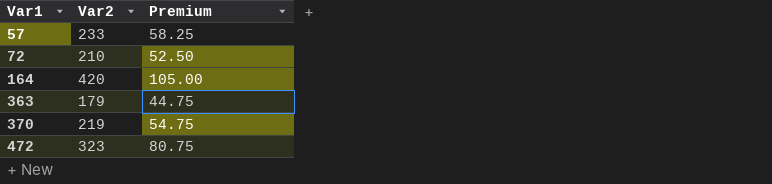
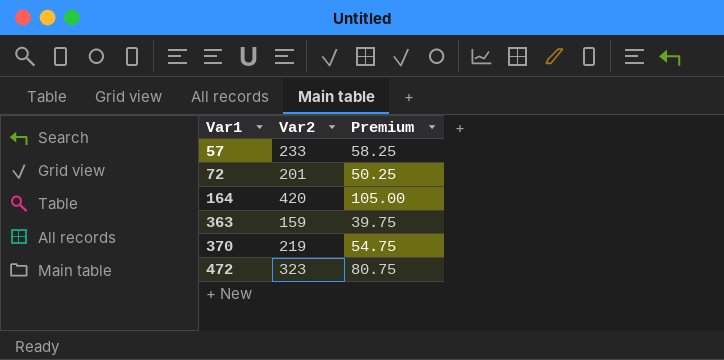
72 | Var2: 210 -> 201
72 | Premium: 52.50 -> 50.25
363 | Var2: 179 -> 159
363 | Premium: 44.75 -> 39.75

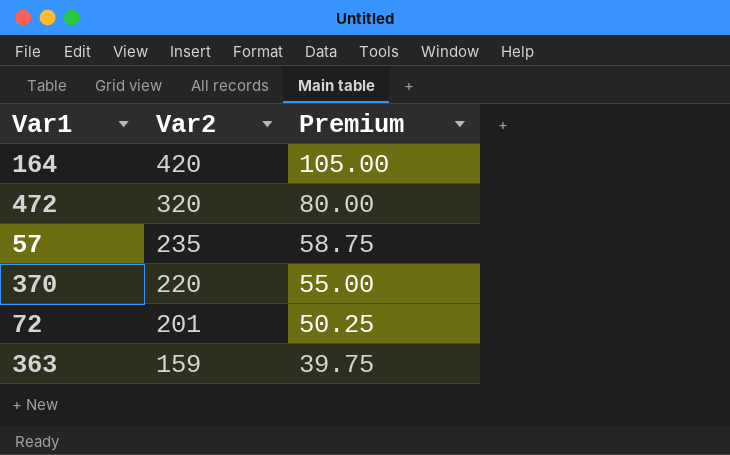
row order: Var1 ascending -> Var2 descending
472 | Var2: 323 -> 320
472 | Premium: 80.75 -> 80.00
57 | Var2: 233 -> 235
57 | Premium: 58.25 -> 58.75
370 | Var2: 219 -> 220
370 | Premium: 54.75 -> 55.00

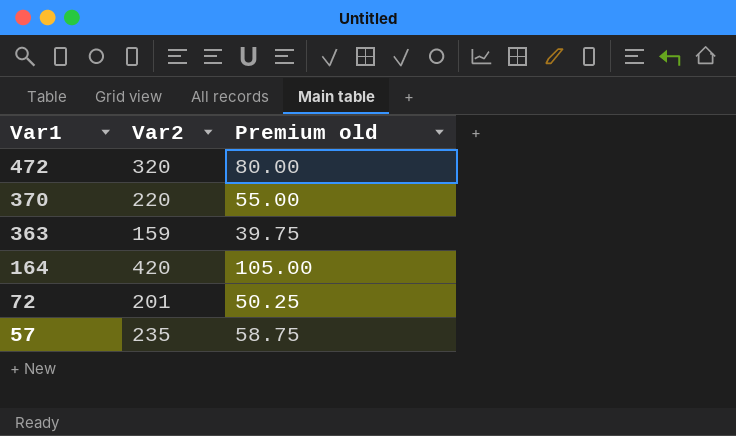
row order: Var2 descending -> Var1 descending
column name: Premium -> Premium old

